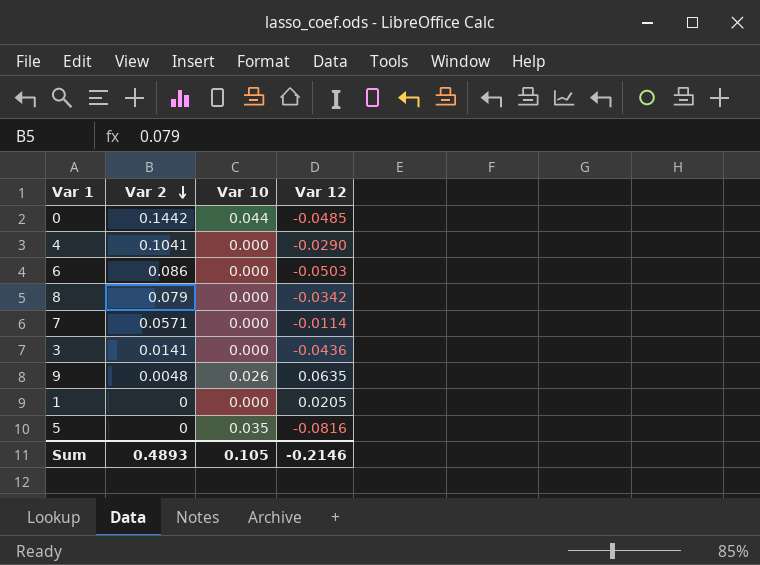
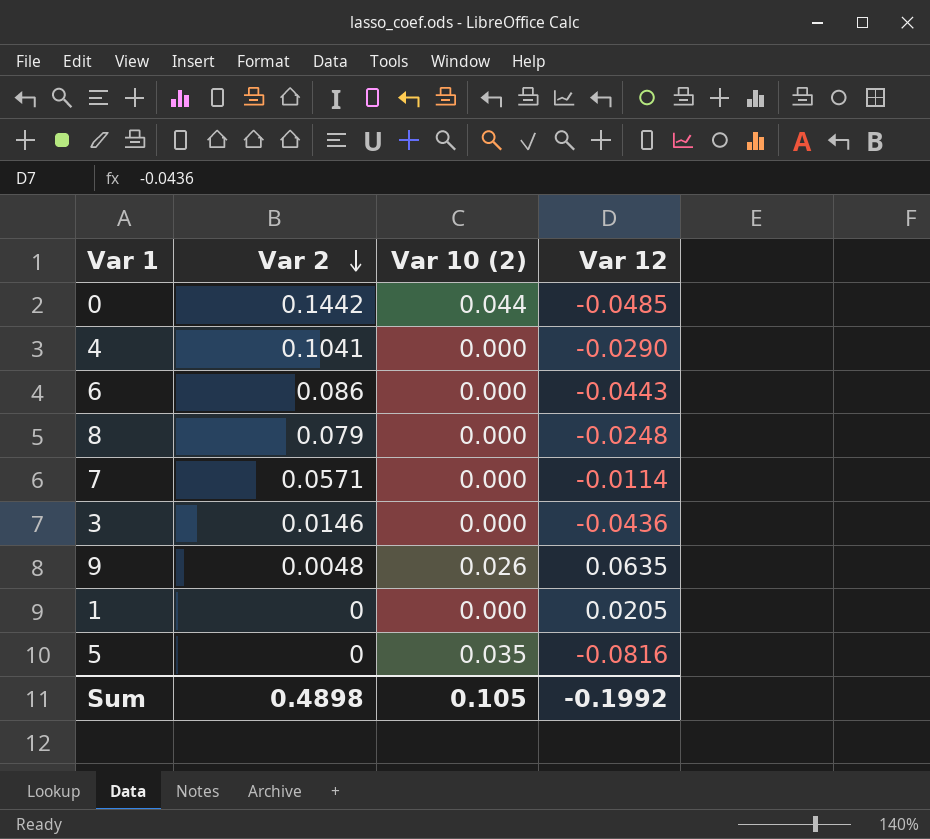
column name: Var 10 -> Var 10 (2)
6 | Var 12: -0.0503 -> -0.0443
8 | Var 12: -0.0342 -> -0.0248
3 | Var 2: 0.0141 -> 0.0146
Sum | Var 2: 0.4893 -> 0.4898
Sum | Var 12: -0.2146 -> -0.1992

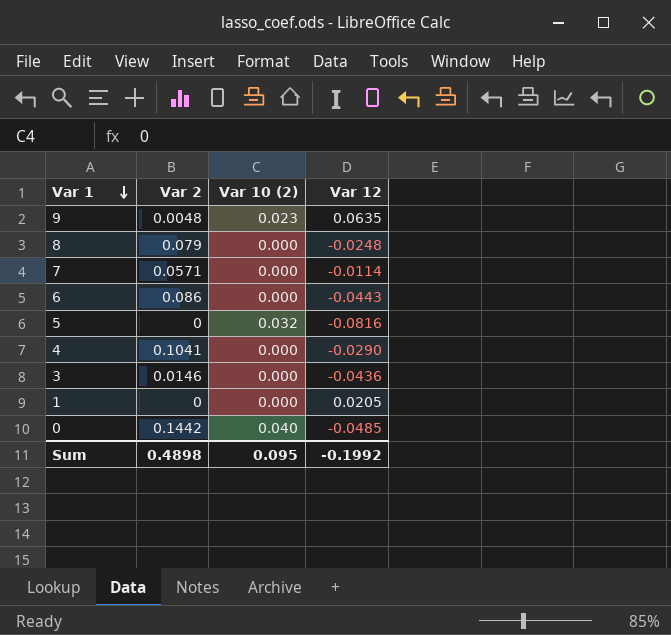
row order: Var 2 descending -> Var 1 descending
9 | Var 10 (2): 0.026 -> 0.023
5 | Var 10 (2): 0.035 -> 0.032
0 | Var 10 (2): 0.044 -> 0.040
Sum | Var 10 (2): 0.105 -> 0.095

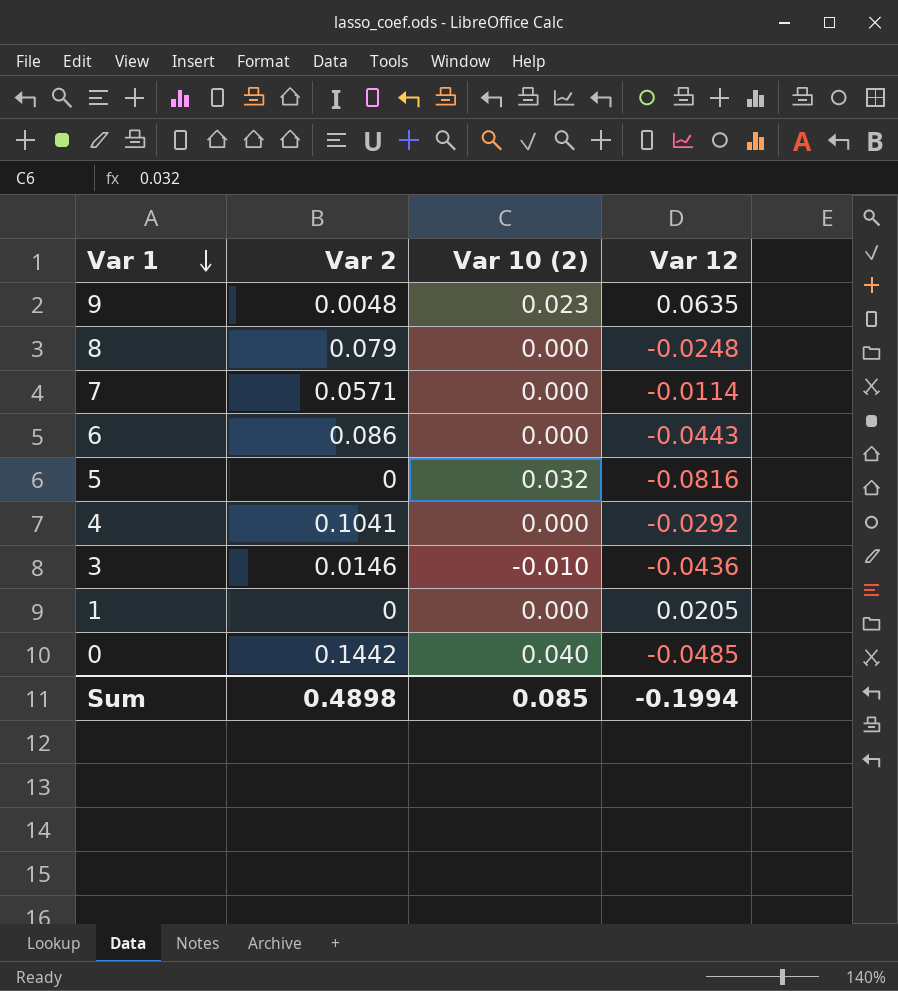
4 | Var 12: -0.0290 -> -0.0292
3 | Var 10 (2): 0.000 -> -0.010
Sum | Var 10 (2): 0.095 -> 0.085
Sum | Var 12: -0.1992 -> -0.1994

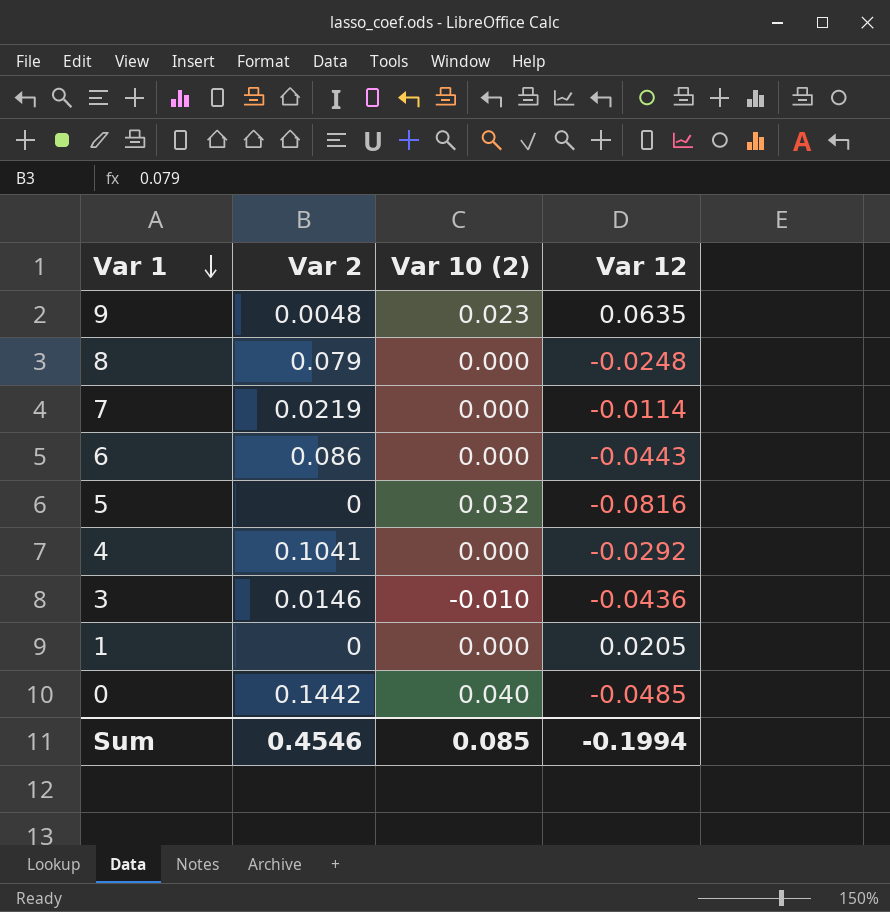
7 | Var 2: 0.0571 -> 0.0219
Sum | Var 2: 0.4898 -> 0.4546

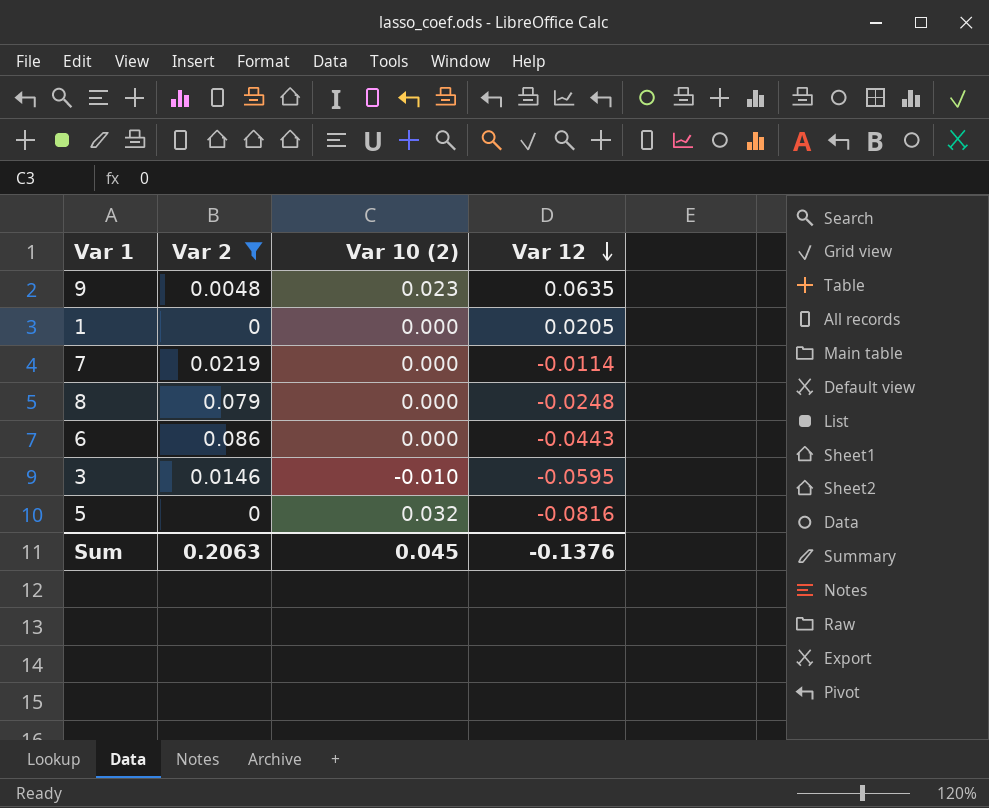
filter: none -> Var 2 <= 0.086
row order: Var 1 descending -> Var 12 descending
3 | Var 12: -0.0436 -> -0.0595
Sum | Var 2: 0.4546 -> 0.2063
Sum | Var 10 (2): 0.085 -> 0.045
Sum | Var 12: -0.1994 -> -0.1376

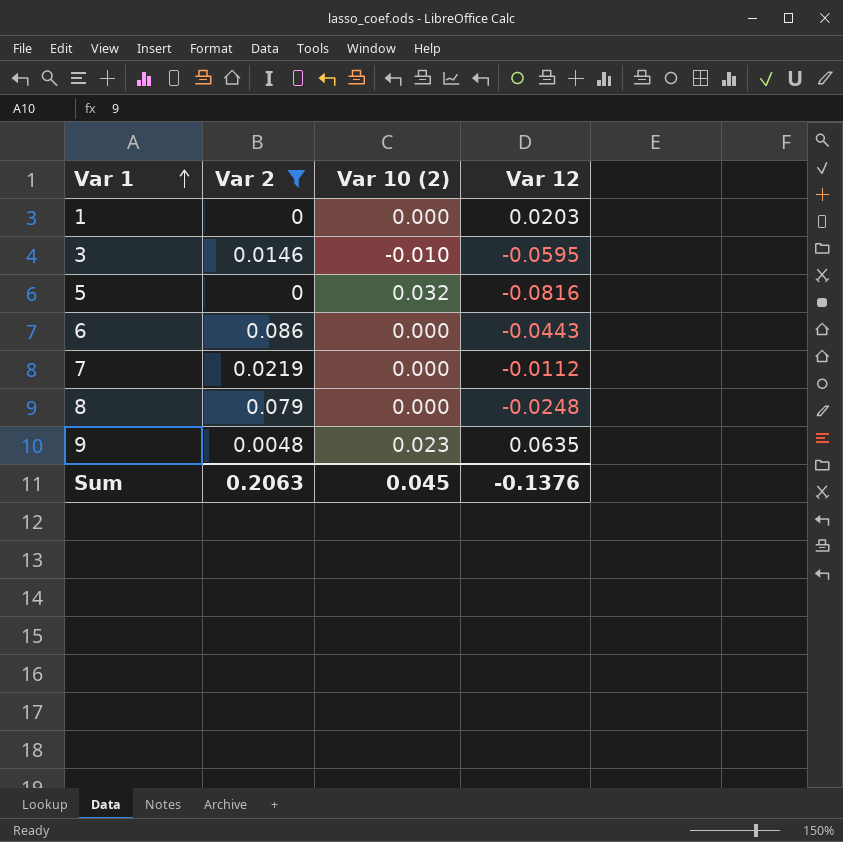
row order: Var 12 descending -> Var 1 ascending
1 | Var 12: 0.0205 -> 0.0203
7 | Var 12: -0.0114 -> -0.0112

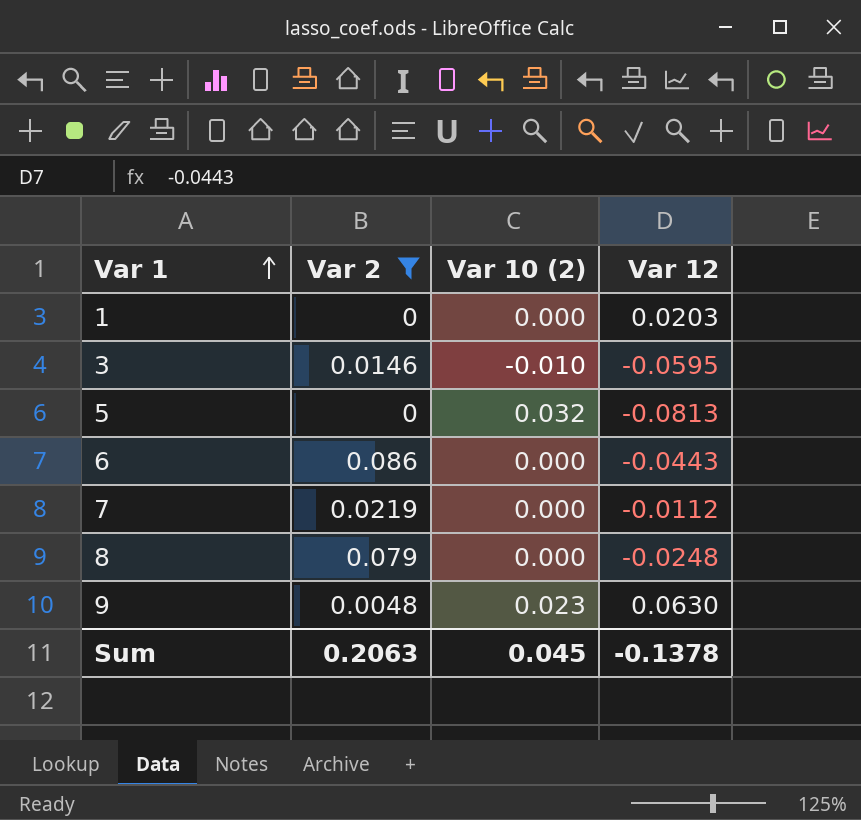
5 | Var 12: -0.0816 -> -0.0813
9 | Var 12: 0.0635 -> 0.0630
Sum | Var 12: -0.1376 -> -0.1378

